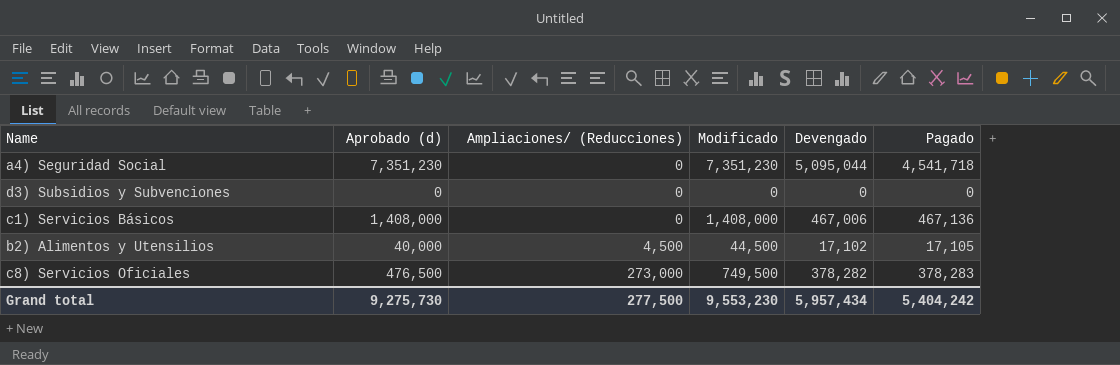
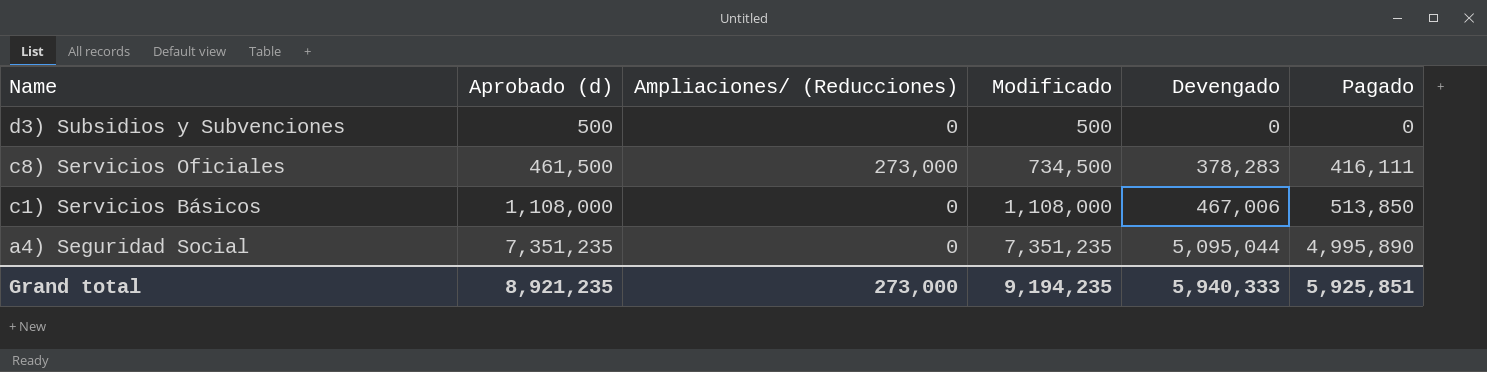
row order: Ampliaciones/ (Reducciones) ascending -> Name descending
row b2) Alimentos y Utensilios: 40,000 | 4,500 | 44,500 | 17,102 | 17,105 -> none
d3) Subsidios y Subvenciones | Aprobado (d): 0 -> 500
d3) Subsidios y Subvenciones | Modificado: 0 -> 500
c8) Servicios Oficiales | Aprobado (d): 476,500 -> 461,500
c8) Servicios Oficiales | Modificado: 749,500 -> 734,500
c8) Servicios Oficiales | Devengado: 378,282 -> 378,283
c8) Servicios Oficiales | Pagado: 378,283 -> 416,111
c1) Servicios Básicos | Aprobado (d): 1,408,000 -> 1,108,000
c1) Servicios Básicos | Modificado: 1,408,000 -> 1,108,000
c1) Servicios Básicos | Pagado: 467,136 -> 513,850
a4) Seguridad Social | Aprobado (d): 7,351,230 -> 7,351,235
a4) Seguridad Social | Modificado: 7,351,230 -> 7,351,235
a4) Seguridad Social | Pagado: 4,541,718 -> 4,995,890
Grand total | Aprobado (d): 9,275,730 -> 8,921,235
Grand total | Ampliaciones/ (Reducciones): 277,500 -> 273,000
Grand total | Modificado: 9,553,230 -> 9,194,235
Grand total | Devengado: 5,957,434 -> 5,940,333
Grand total | Pagado: 5,404,242 -> 5,925,851

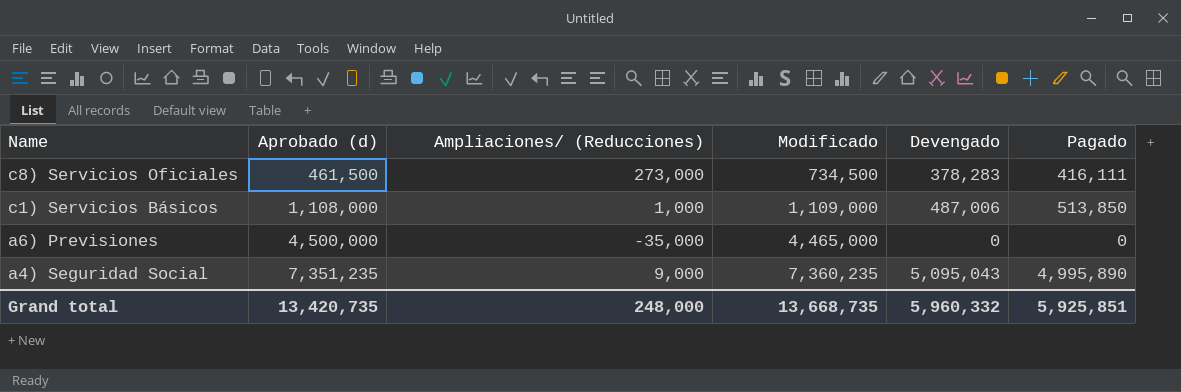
row d3) Subsidios y Subvenciones: 500 | 0 | 500 | 0 | 0 -> none
c1) Servicios Básicos | Ampliaciones/ (Reducciones): 0 -> 1,000
c1) Servicios Básicos | Modificado: 1,108,000 -> 1,109,000
c1) Servicios Básicos | Devengado: 467,006 -> 487,006
row a6) Previsiones: none -> 4,500,000 | -35,000 | 4,465,000 | 0 | 0
a4) Seguridad Social | Ampliaciones/ (Reducciones): 0 -> 9,000
a4) Seguridad Social | Modificado: 7,351,235 -> 7,360,235
a4) Seguridad Social | Devengado: 5,095,044 -> 5,095,043
Grand total | Aprobado (d): 8,921,235 -> 13,420,735
Grand total | Ampliaciones/ (Reducciones): 273,000 -> 248,000
Grand total | Modificado: 9,194,235 -> 13,668,735
Grand total | Devengado: 5,940,333 -> 5,960,332

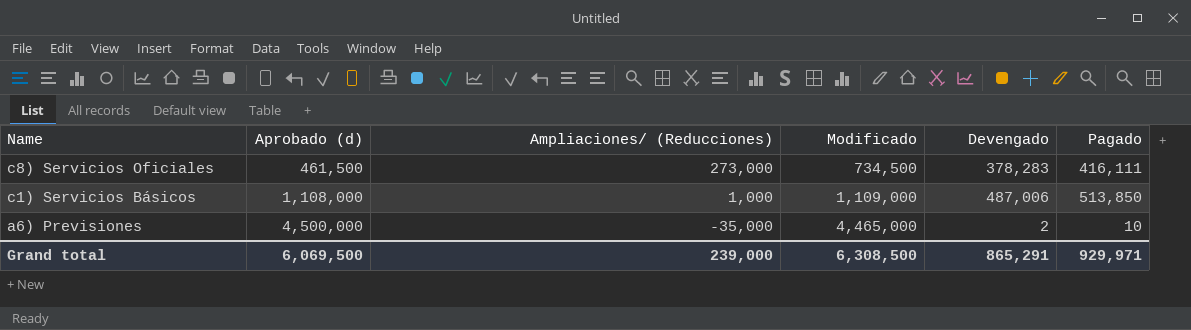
row a4) Seguridad Social: 7,351,235 | 9,000 | 7,360,235 | 5,095,043 | 4,995,890 -> none
a6) Previsiones | Devengado: 0 -> 2
a6) Previsiones | Pagado: 0 -> 10
Grand total | Aprobado (d): 13,420,735 -> 6,069,500
Grand total | Ampliaciones/ (Reducciones): 248,000 -> 239,000
Grand total | Modificado: 13,668,735 -> 6,308,500
Grand total | Devengado: 5,960,332 -> 865,291
Grand total | Pagado: 5,925,851 -> 929,971

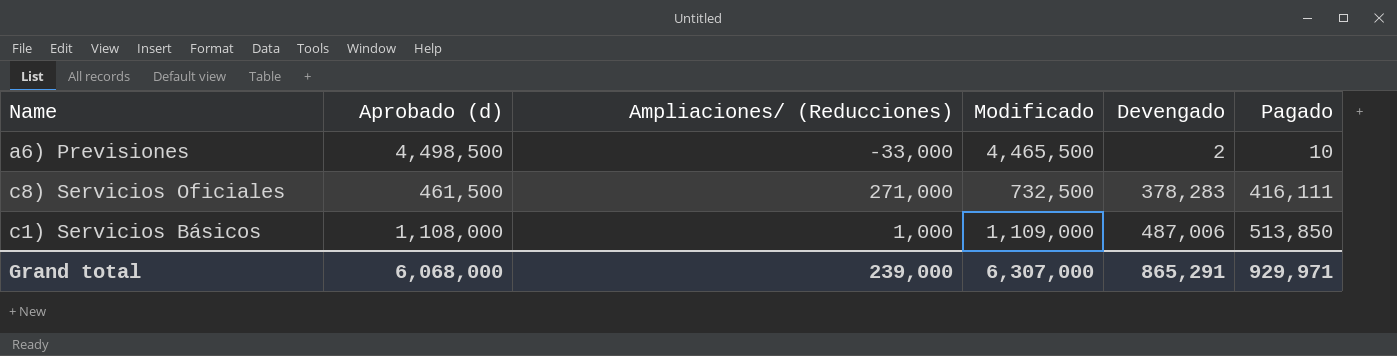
row order: Name descending -> Devengado ascending
a6) Previsiones | Aprobado (d): 4,500,000 -> 4,498,500
a6) Previsiones | Ampliaciones/ (Reducciones): -35,000 -> -33,000
a6) Previsiones | Modificado: 4,465,000 -> 4,465,500
c8) Servicios Oficiales | Ampliaciones/ (Reducciones): 273,000 -> 271,000
c8) Servicios Oficiales | Modificado: 734,500 -> 732,500
Grand total | Aprobado (d): 6,069,500 -> 6,068,000
Grand total | Modificado: 6,308,500 -> 6,307,000

